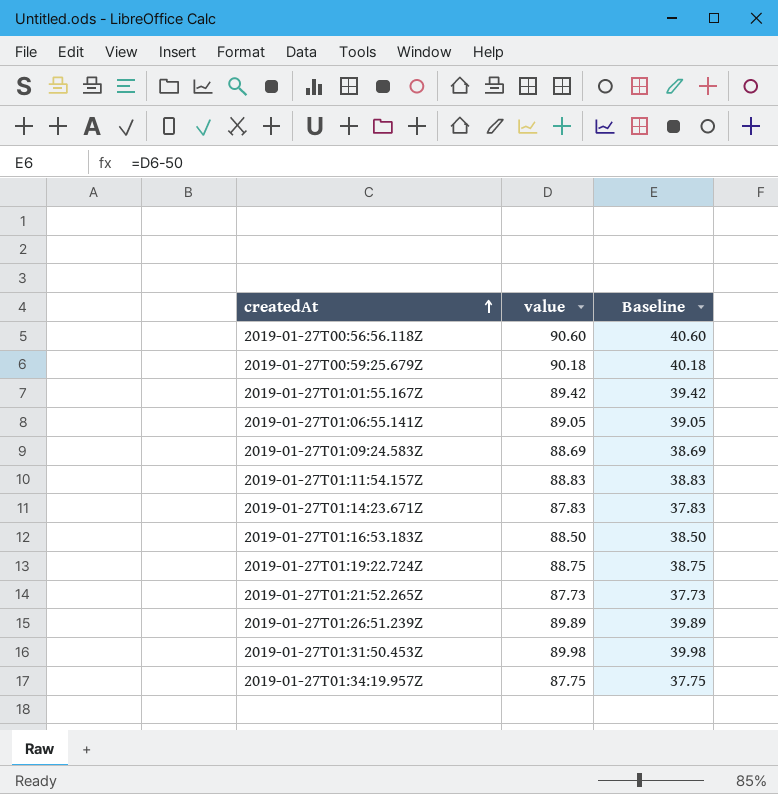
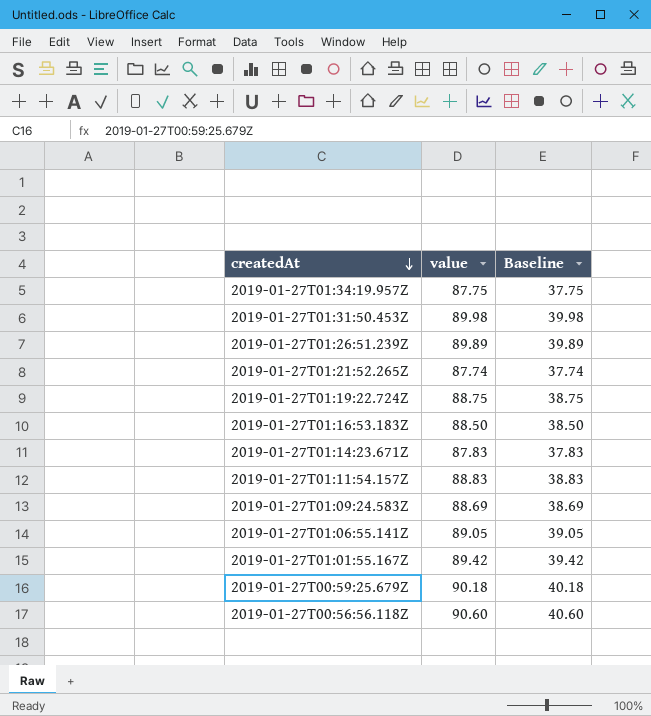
row order: createdAt ascending -> createdAt descending
2019-01-27T01:21:52.265Z | value: 87.73 -> 87.74
2019-01-27T01:21:52.265Z | Baseline: 37.73 -> 37.74

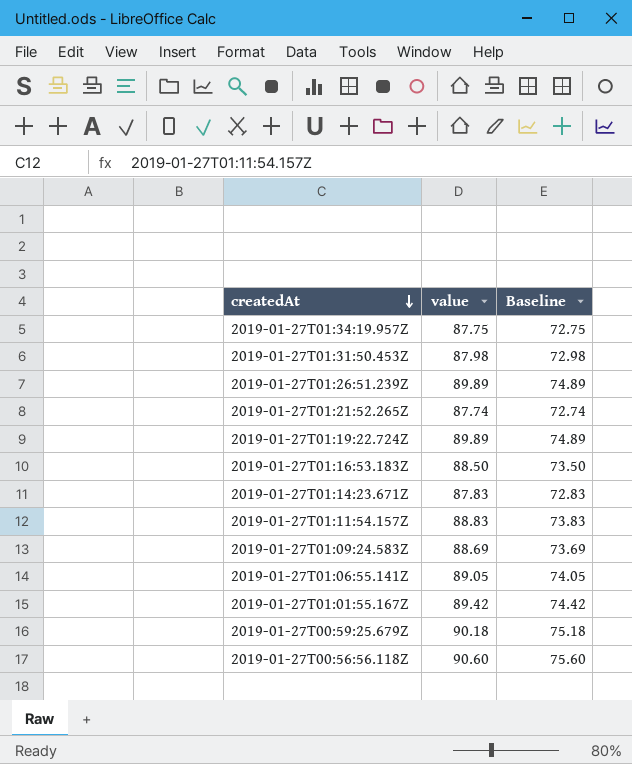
column Baseline | formula: [value] - 50 -> [value] - 15
2019-01-27T01:31:50.453Z | value: 89.98 -> 87.98
2019-01-27T01:19:22.724Z | value: 88.75 -> 89.89

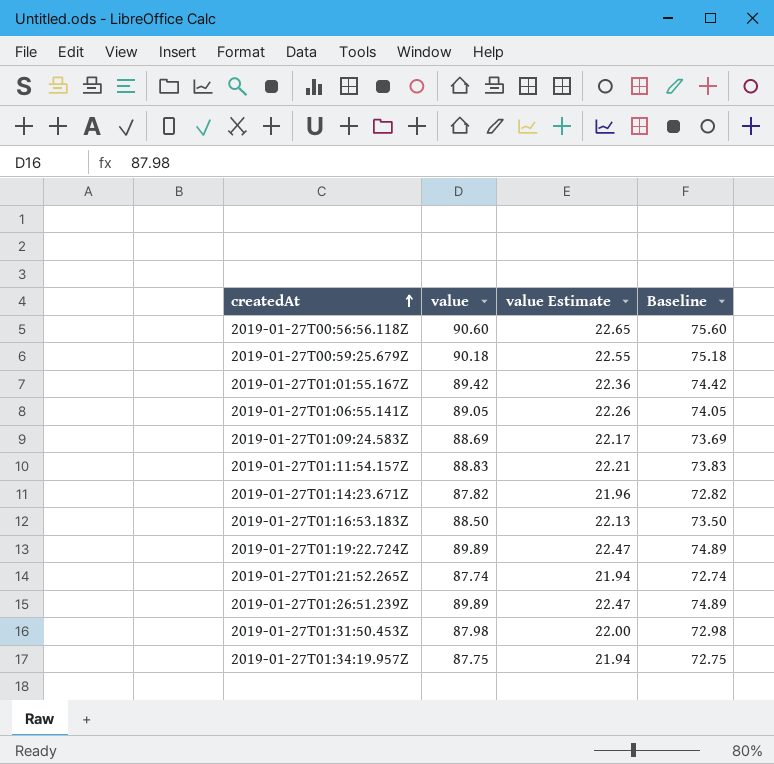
row order: createdAt descending -> createdAt ascending
column value Estimate | formula: none -> [value] * 0.25
2019-01-27T01:14:23.671Z | value: 87.83 -> 87.82
2019-01-27T01:14:23.671Z | Baseline: 72.83 -> 72.82

